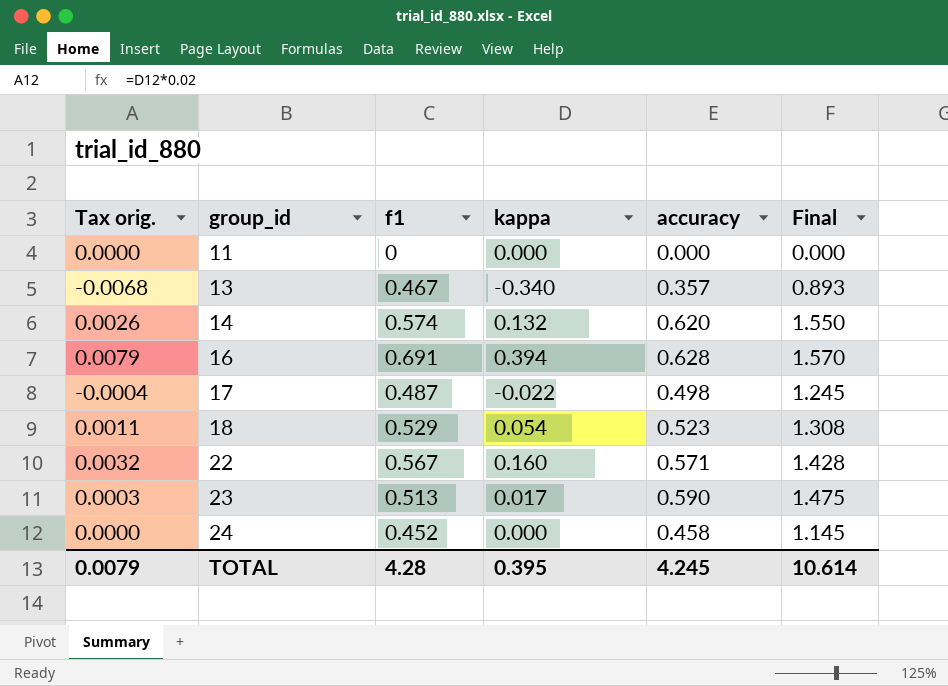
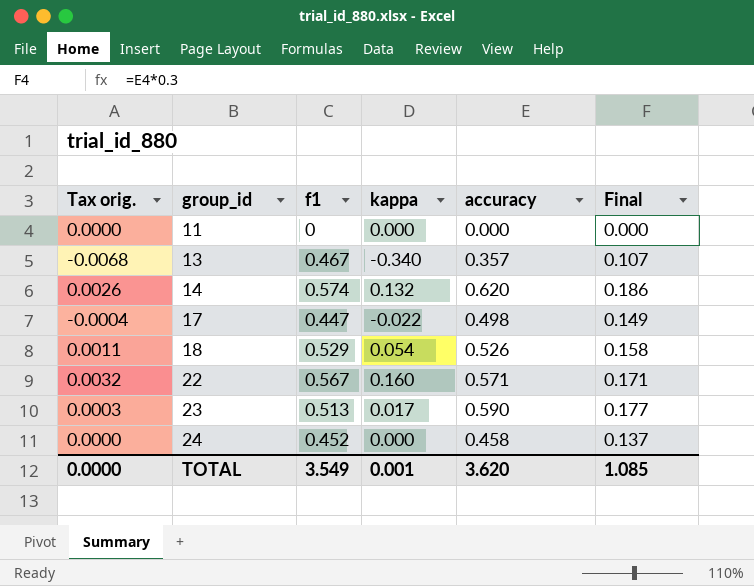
column Final | formula: [accuracy] * 2.5 -> [accuracy] * 0.3
row 16: 0.0079 | 0.691 | 0.394 | 0.628 | 1.570 -> none
17 | f1: 0.487 -> 0.447
18 | accuracy: 0.523 -> 0.526
TOTAL | Tax orig.: 0.0079 -> 0.0000
TOTAL | f1: 4.28 -> 3.549
TOTAL | kappa: 0.395 -> 0.001
TOTAL | accuracy: 4.245 -> 3.620
TOTAL | Final: 10.614 -> 1.085

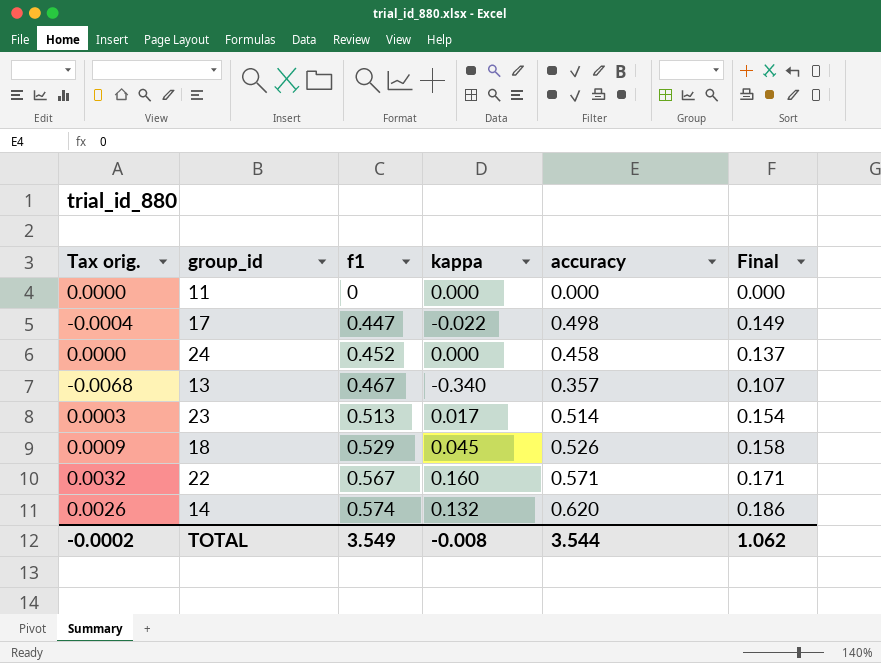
row order: group_id ascending -> f1 ascending
23 | accuracy: 0.590 -> 0.514
23 | Final: 0.177 -> 0.154
18 | Tax orig.: 0.0011 -> 0.0009
18 | kappa: 0.054 -> 0.045
TOTAL | Tax orig.: 0.0000 -> -0.0002
TOTAL | kappa: 0.001 -> -0.008
TOTAL | accuracy: 3.620 -> 3.544
TOTAL | Final: 1.085 -> 1.062

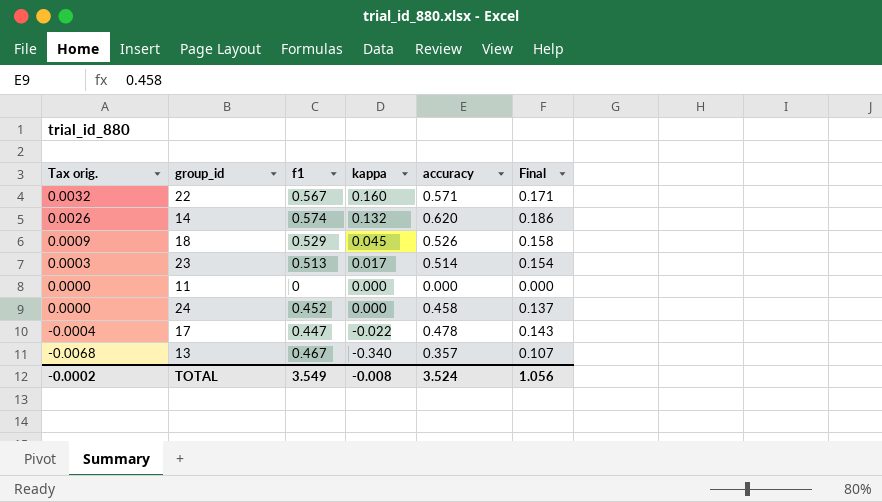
row order: f1 ascending -> Tax orig. descending
17 | accuracy: 0.498 -> 0.478
17 | Final: 0.149 -> 0.143
TOTAL | accuracy: 3.544 -> 3.524
TOTAL | Final: 1.062 -> 1.056

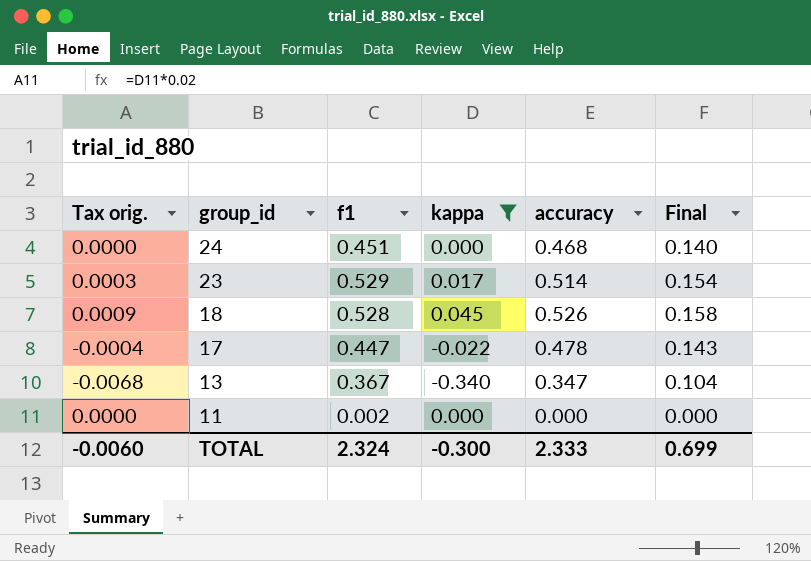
filter: none -> kappa <= 0.045
row order: Tax orig. descending -> group_id descending
24 | f1: 0.452 -> 0.451
24 | accuracy: 0.458 -> 0.468
24 | Final: 0.137 -> 0.140
23 | f1: 0.513 -> 0.529
18 | f1: 0.529 -> 0.528
13 | f1: 0.467 -> 0.367
13 | accuracy: 0.357 -> 0.347
13 | Final: 0.107 -> 0.104
11 | f1: 0 -> 0.002
TOTAL | Tax orig.: -0.0002 -> -0.0060
TOTAL | f1: 3.549 -> 2.324
TOTAL | kappa: -0.008 -> -0.300
TOTAL | accuracy: 3.524 -> 2.333
TOTAL | Final: 1.056 -> 0.699

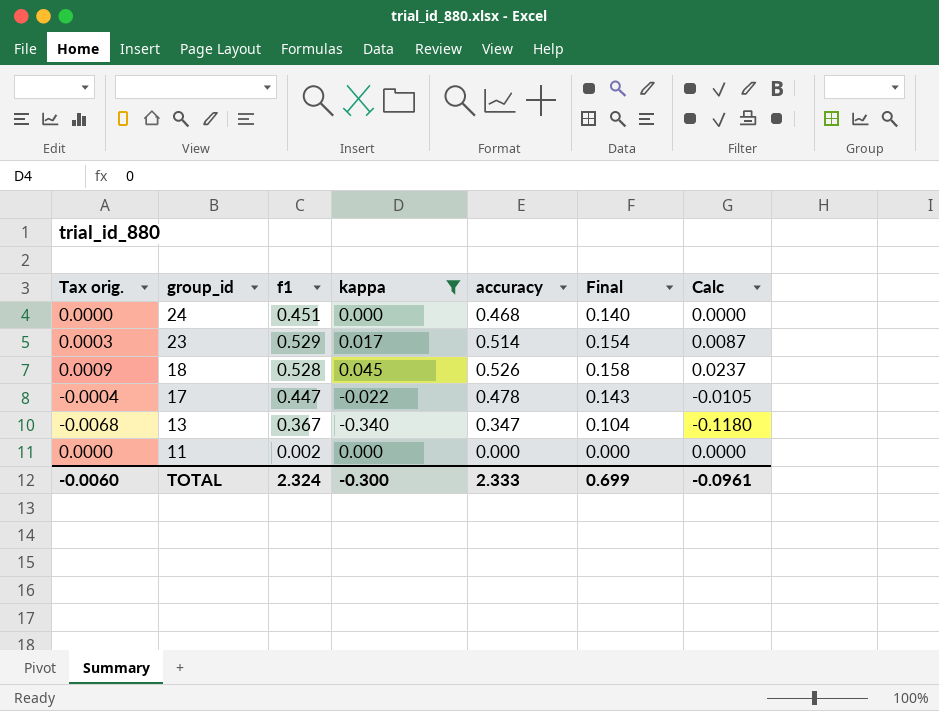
column Calc | formula: none -> [kappa] * [accuracy]

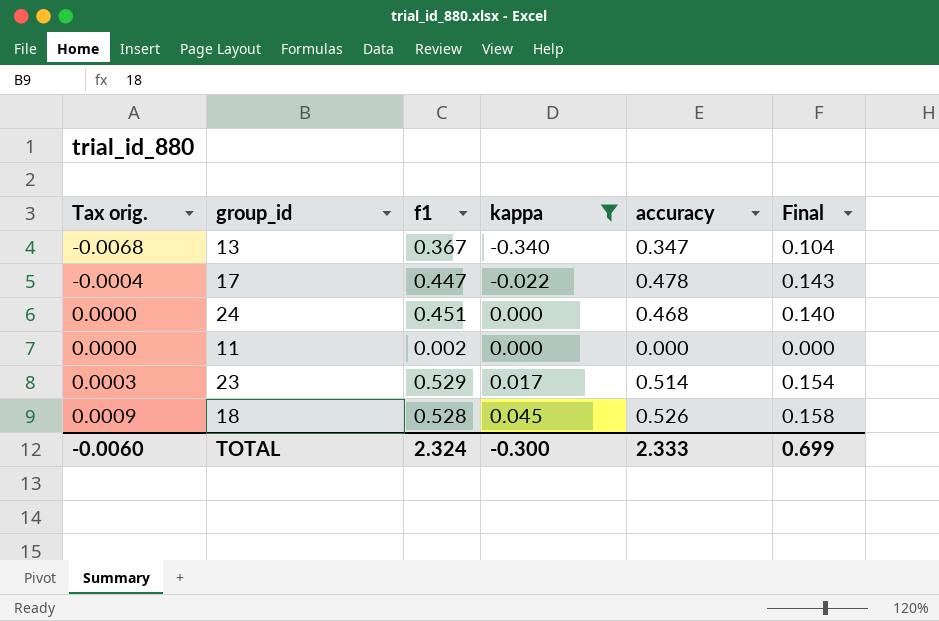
row order: group_id descending -> Tax orig. ascending
column Calc | formula: [kappa] * [accuracy] -> none

